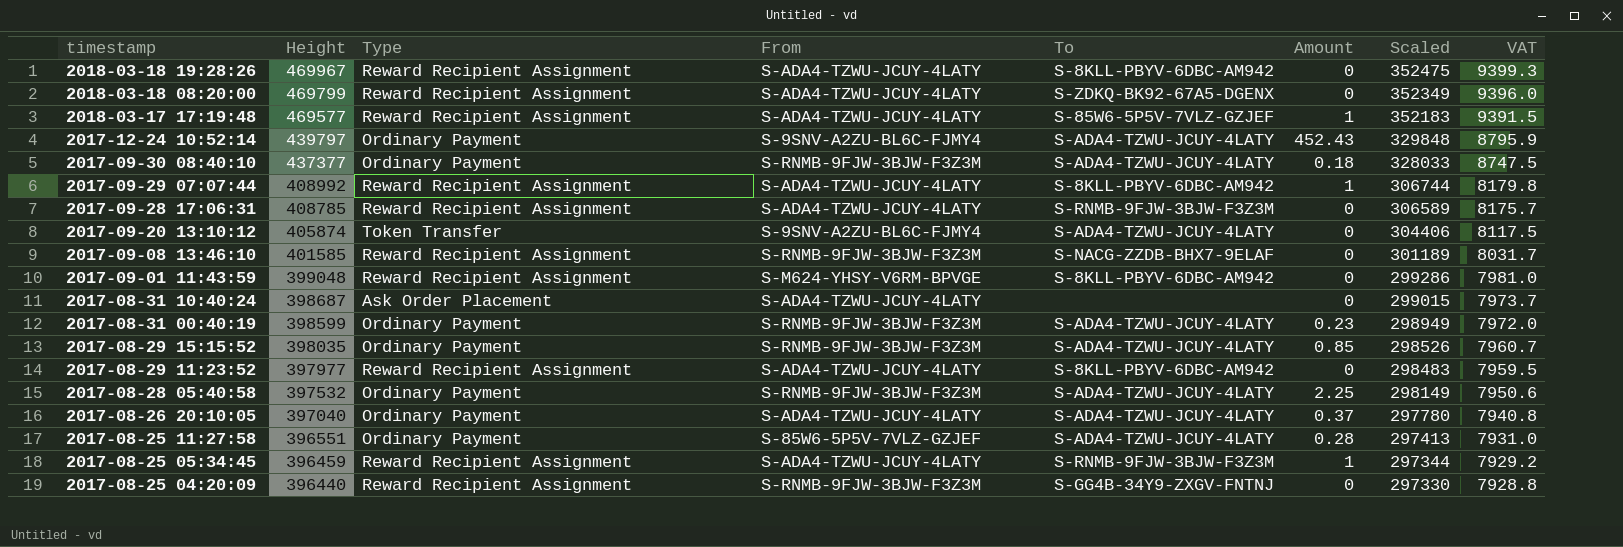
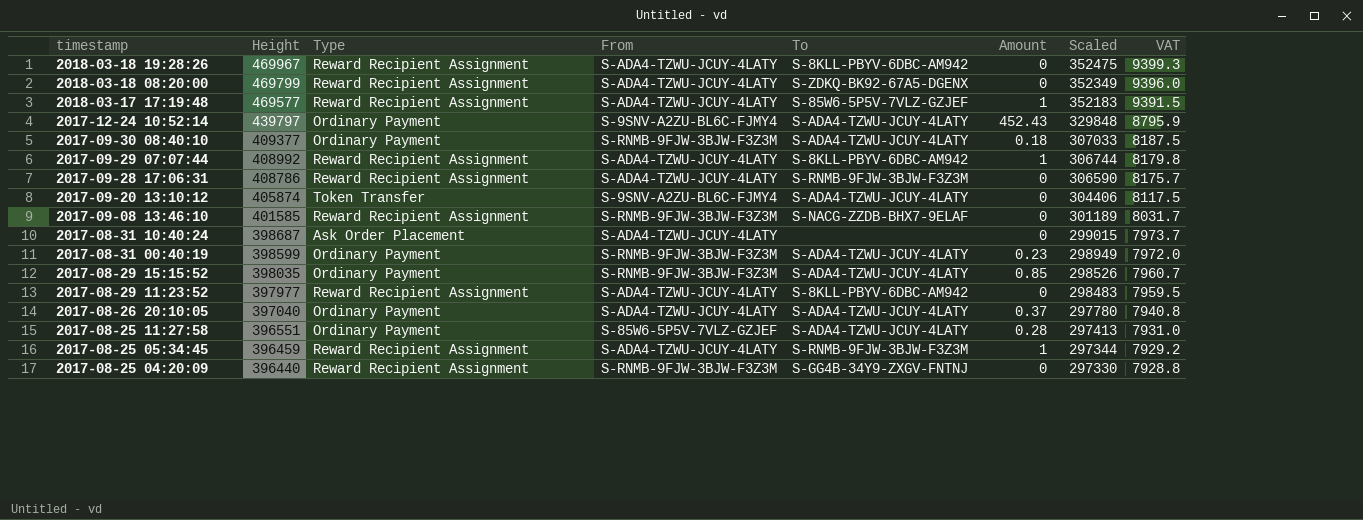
row 2017-09-01 11:43:59: 399048 | Reward Recipient Assignment | S-M624-YHSY-V6RM-BPVGE | S-8KLL-PBYV-6DBC-AM942 | 0 | 299286 | 7981.0 -> none
row 2017-08-28 05:40:58: 397532 | Ordinary Payment | S-RNMB-9FJW-3BJW-F3Z3M | S-ADA4-TZWU-JCUY-4LATY | 2.25 | 298149 | 7950.6 -> none
2017-09-30 08:40:10 | Height: 437377 -> 409377
2017-09-30 08:40:10 | Scaled: 328033 -> 307033
2017-09-30 08:40:10 | VAT: 8747.5 -> 8187.5
2017-09-28 17:06:31 | Height: 408785 -> 408786
2017-09-28 17:06:31 | Scaled: 306589 -> 306590

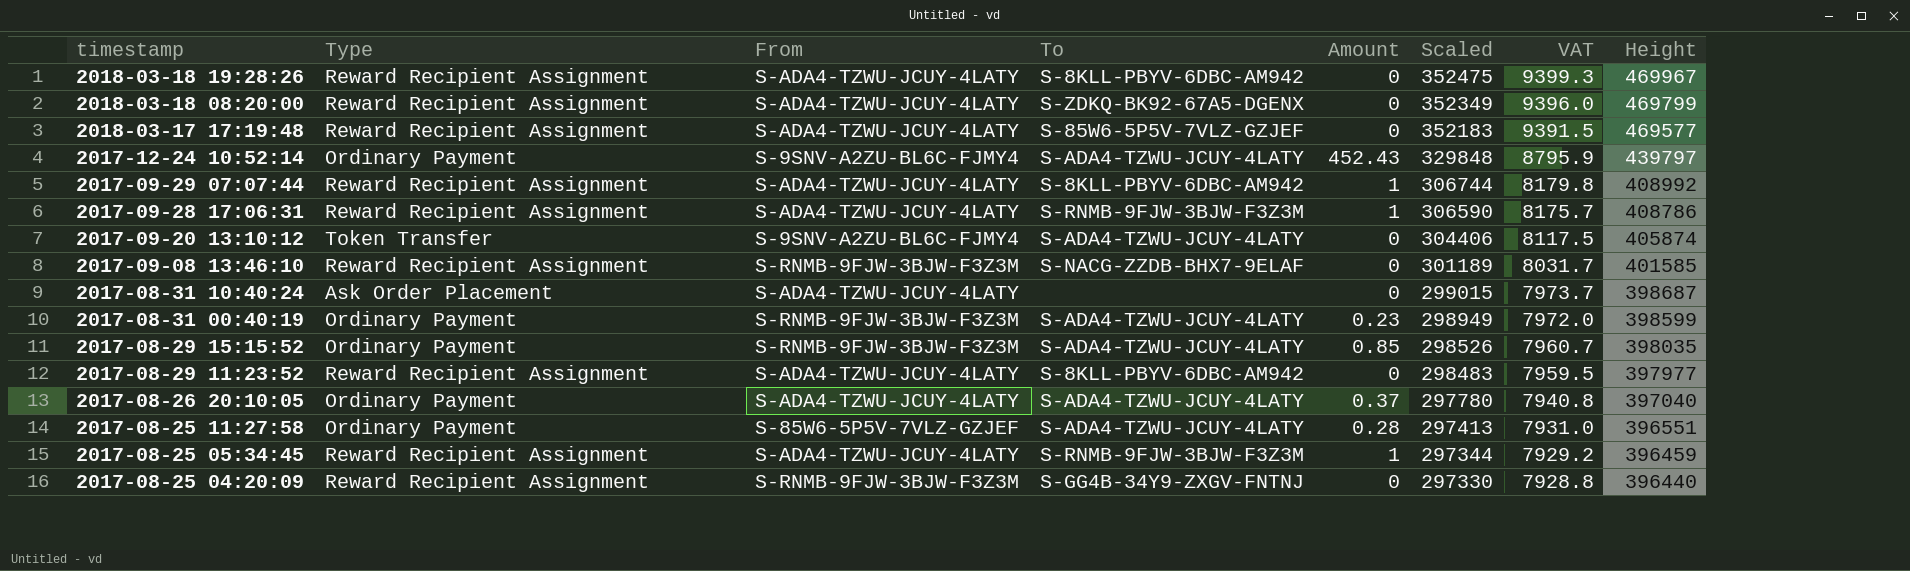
column Height | position: 2 -> 8
row 2017-09-30 08:40:10: 409377 | Ordinary Payment | S-RNMB-9FJW-3BJW-F3Z3M | S-ADA4-TZWU-JCUY-4LATY | 0.18 | 307033 | 8187.5 -> none
2018-03-17 17:19:48 | Amount: 1 -> 0
2017-09-28 17:06:31 | Amount: 0 -> 1

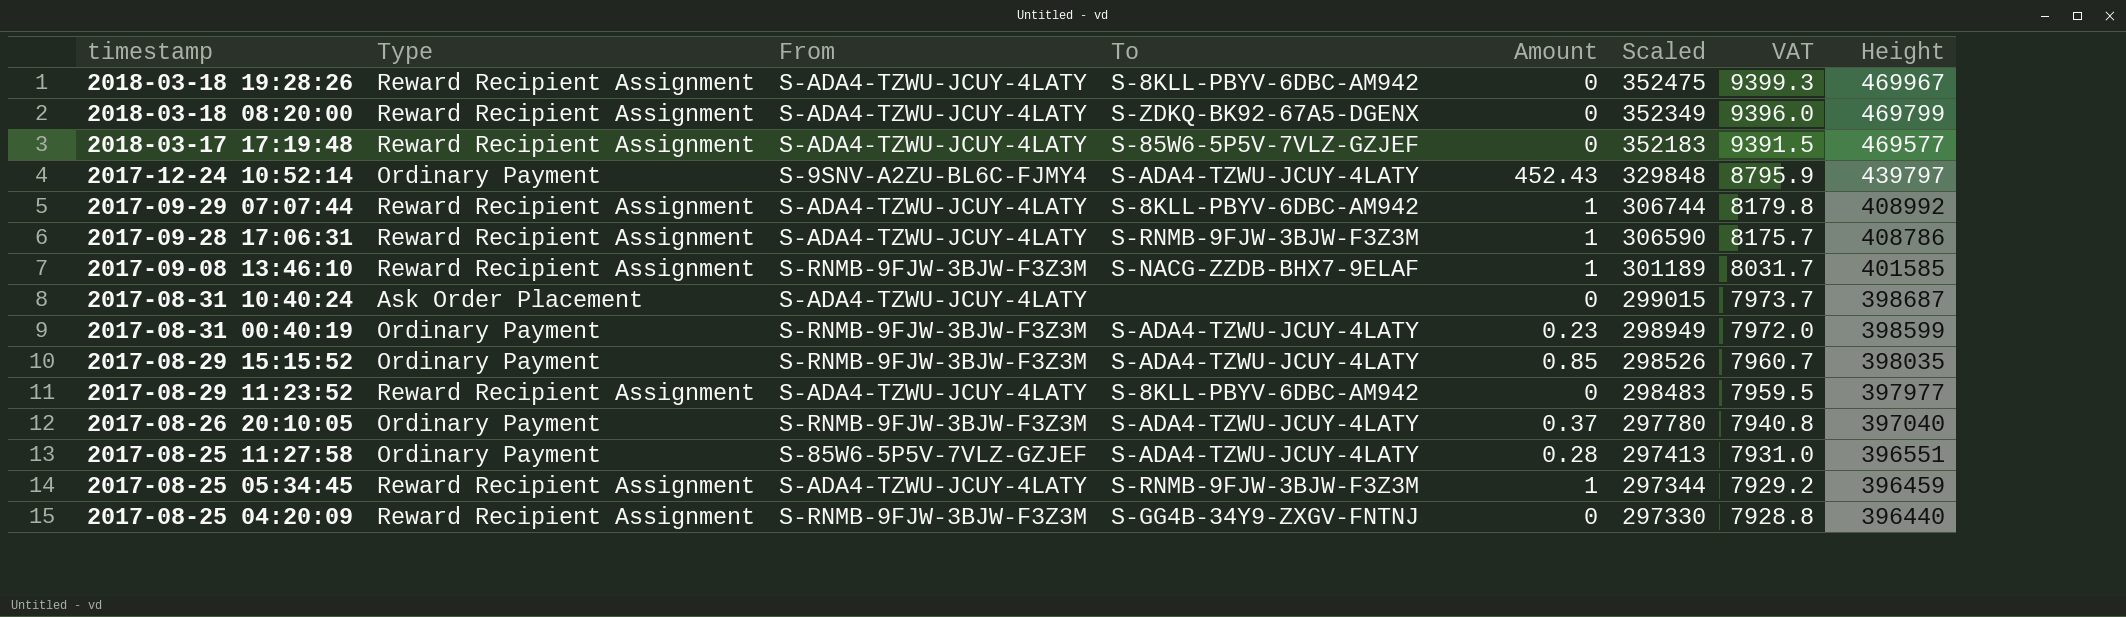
row 2017-09-20 13:10:12: Token Transfer | S-9SNV-A2ZU-BL6C-FJMY4 | S-ADA4-TZWU-JCUY-4LATY | 0 | 304406 | 8117.5 | 405874 -> none
2017-09-08 13:46:10 | Amount: 0 -> 1
2017-08-26 20:10:05 | From: S-ADA4-TZWU-JCUY-4LATY -> S-RNMB-9FJW-3BJW-F3Z3M

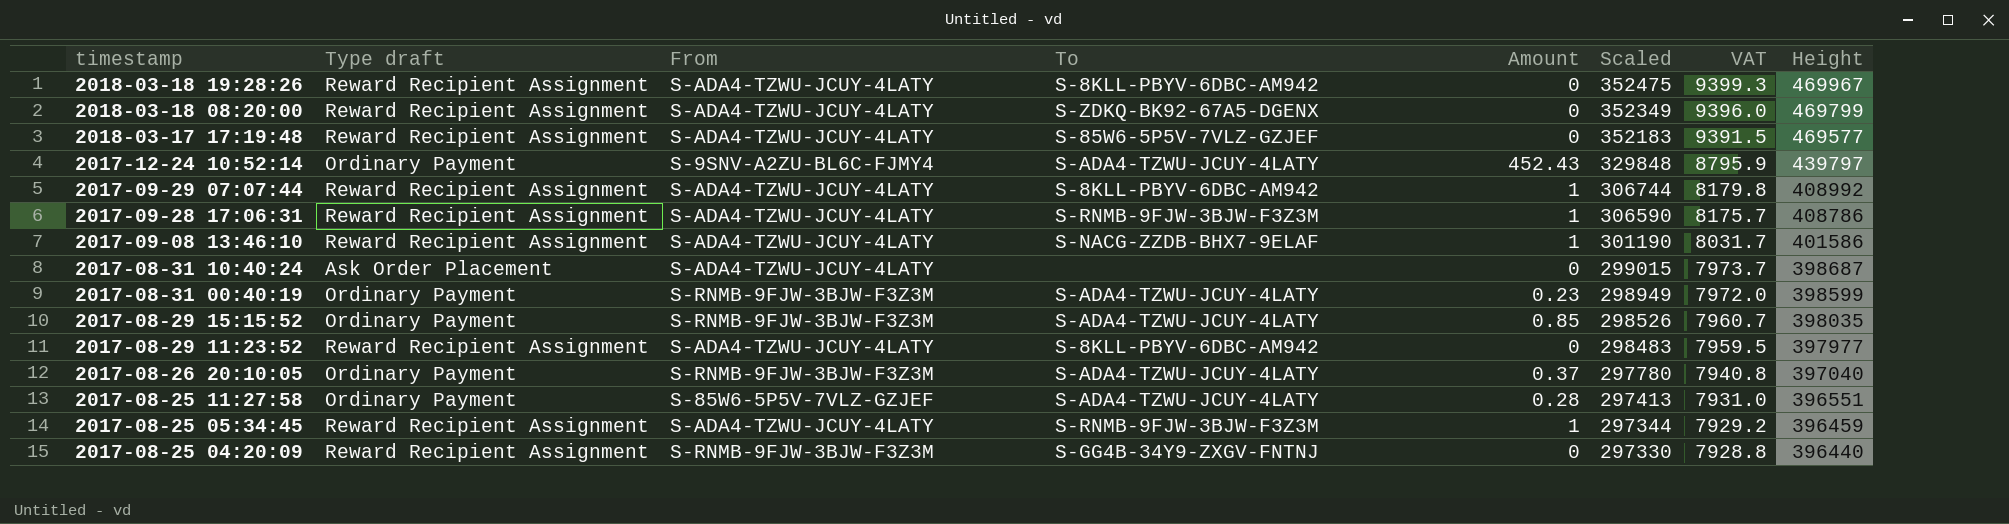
column name: Type -> Type draft
2017-09-08 13:46:10 | From: S-RNMB-9FJW-3BJW-F3Z3M -> S-ADA4-TZWU-JCUY-4LATY
2017-09-08 13:46:10 | Scaled: 301189 -> 301190
2017-09-08 13:46:10 | Height: 401585 -> 401586

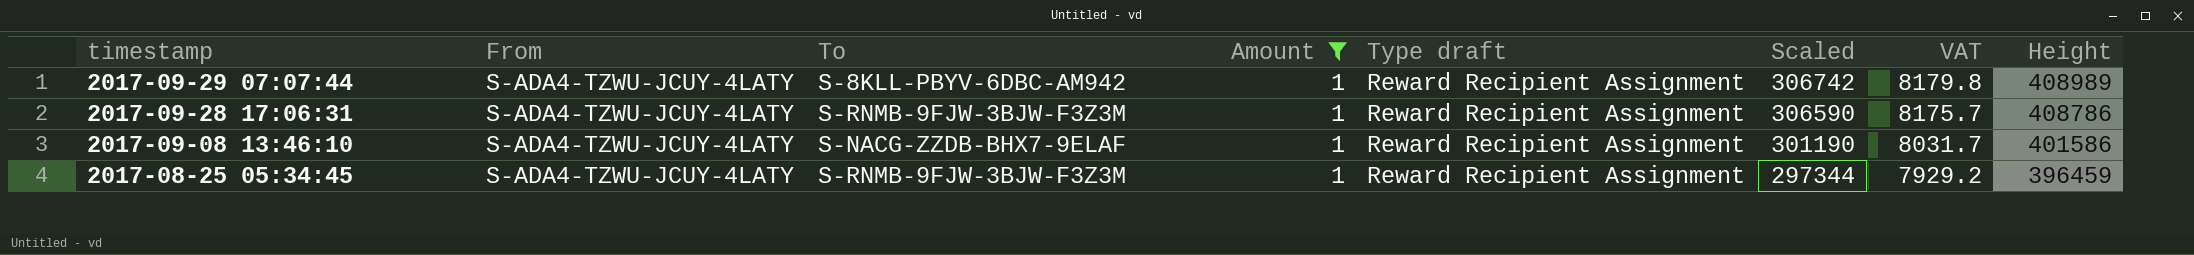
filter: none -> Amount = 1
column Type draft | position: 2 -> 5
2017-09-29 07:07:44 | Scaled: 306744 -> 306742
2017-09-29 07:07:44 | Height: 408992 -> 408989

